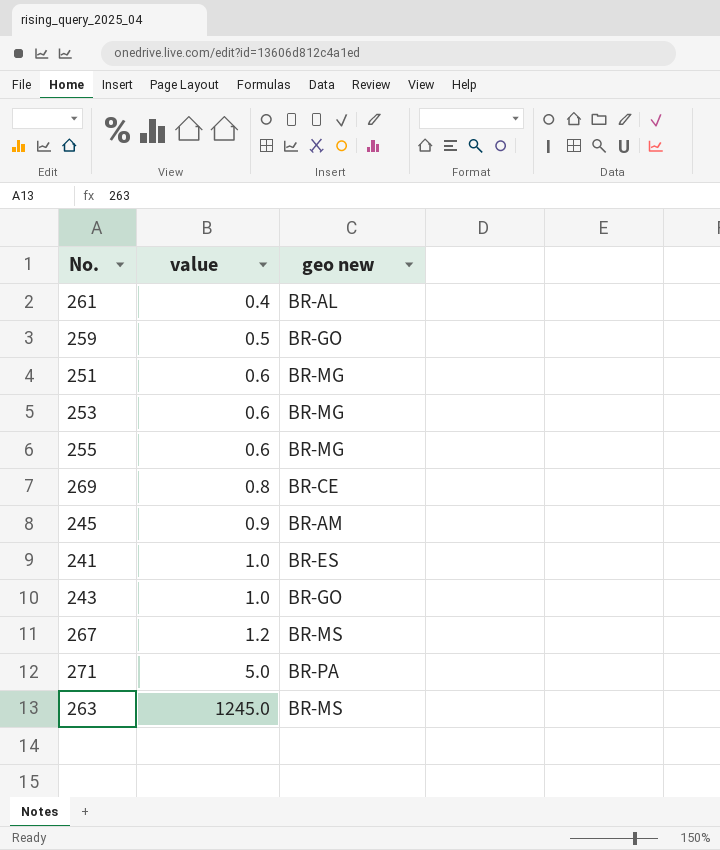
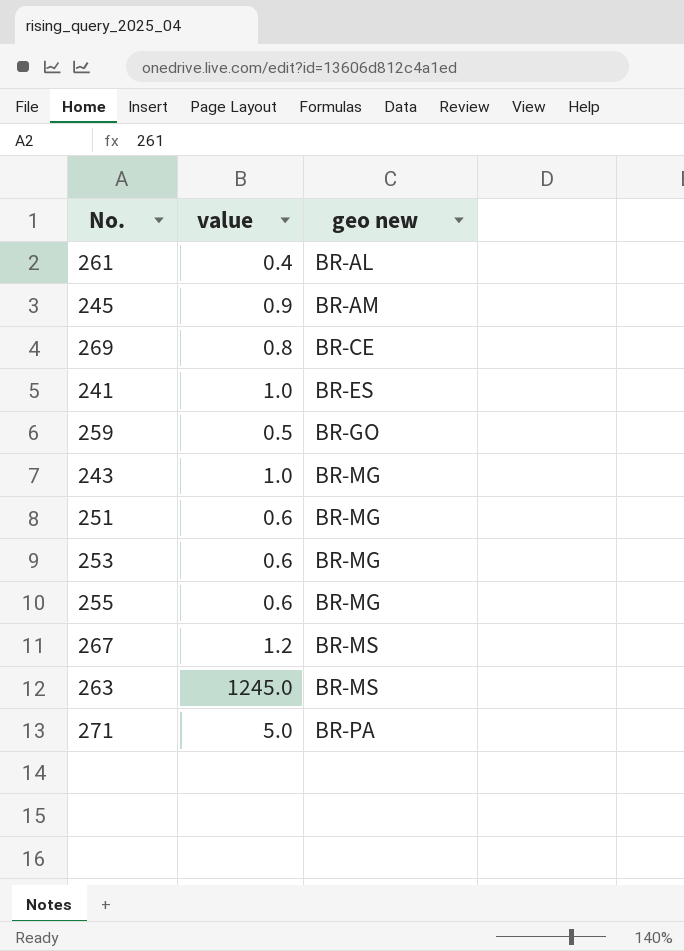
row order: value ascending -> geo new ascending
243 | geo new: BR-GO -> BR-MG

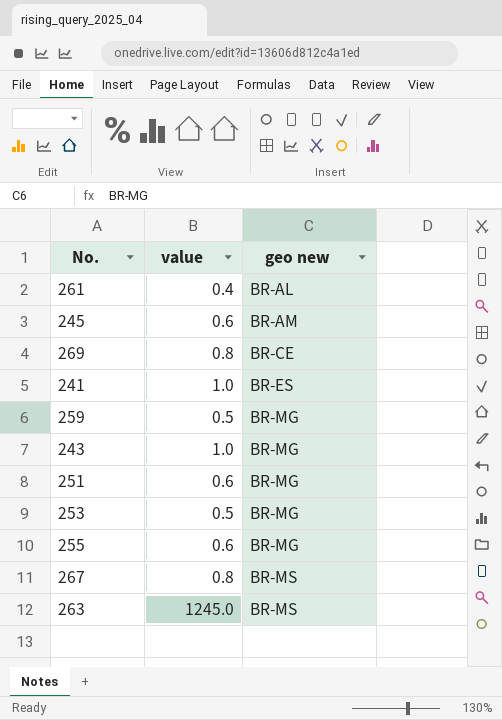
row 271: 5.0 | BR-PA -> none
245 | value: 0.9 -> 0.6
259 | geo new: BR-GO -> BR-MG
253 | value: 0.6 -> 0.5
267 | value: 1.2 -> 0.8

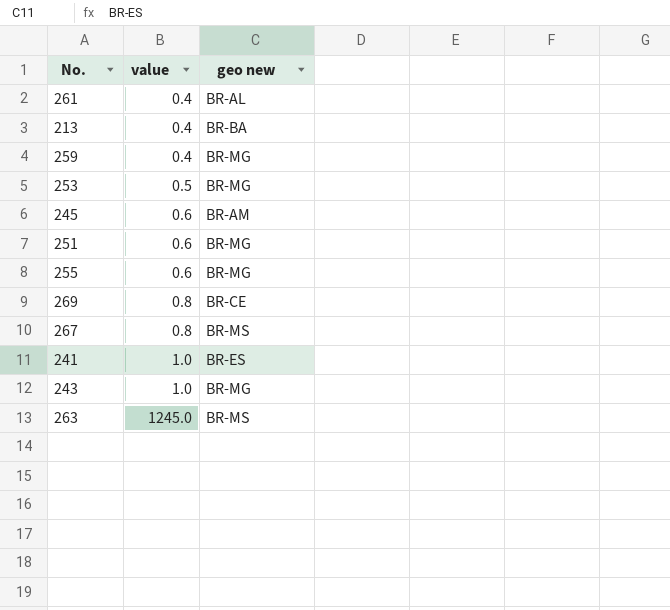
row order: geo new ascending -> value ascending
row 213: none -> 0.4 | BR-BA
259 | value: 0.5 -> 0.4

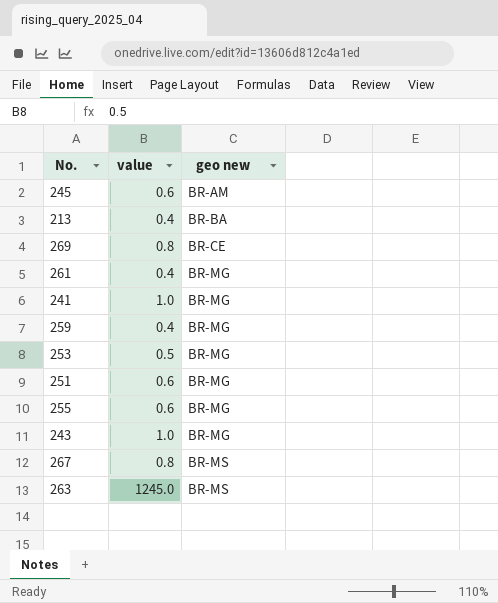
row order: value ascending -> geo new ascending
261 | geo new: BR-AL -> BR-MG
241 | geo new: BR-ES -> BR-MG

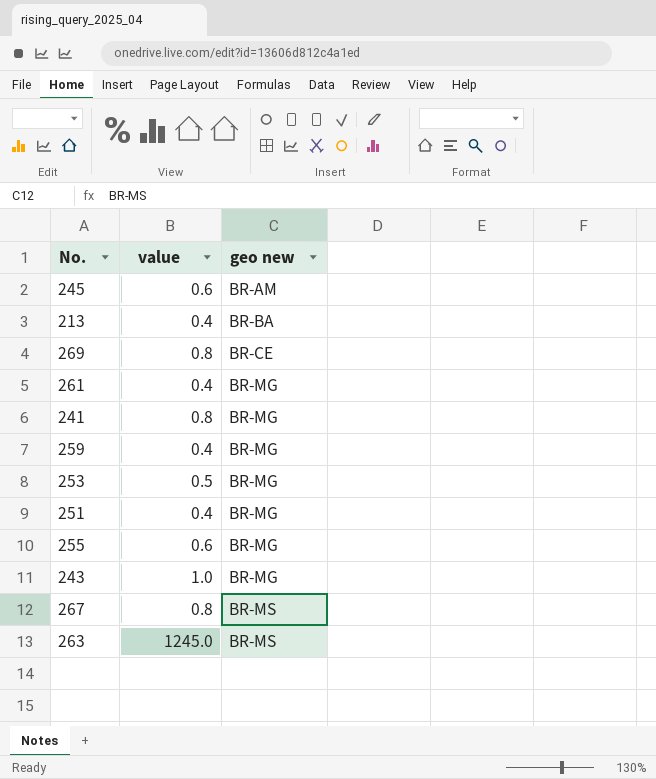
241 | value: 1.0 -> 0.8
251 | value: 0.6 -> 0.4

